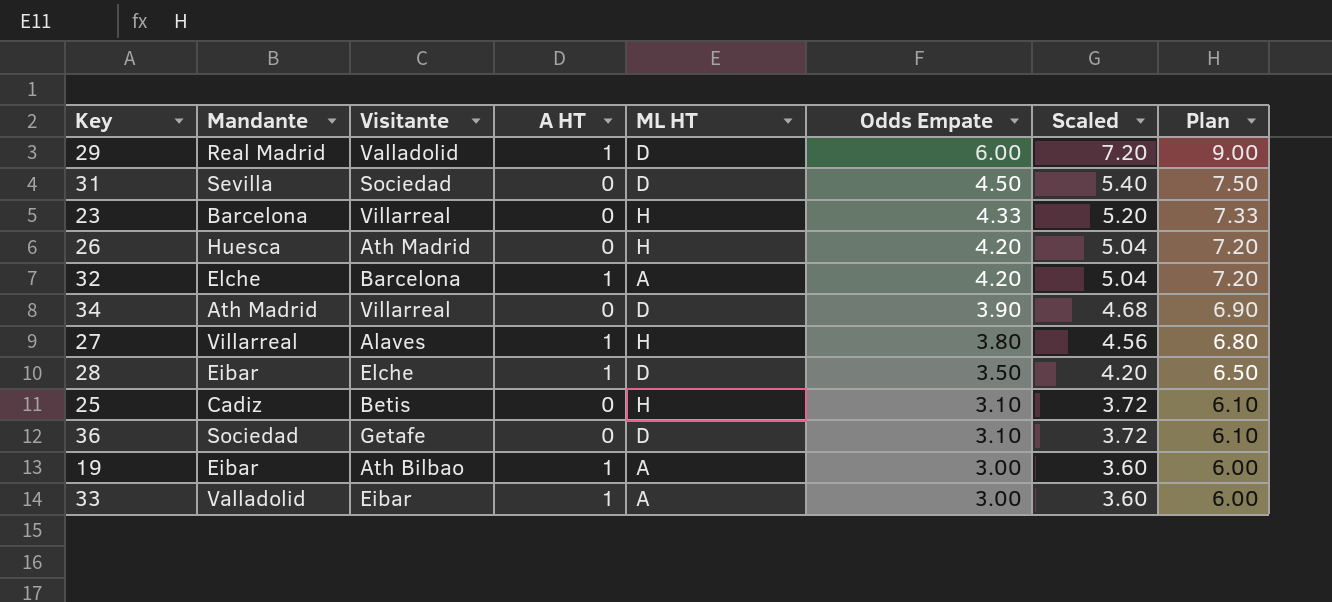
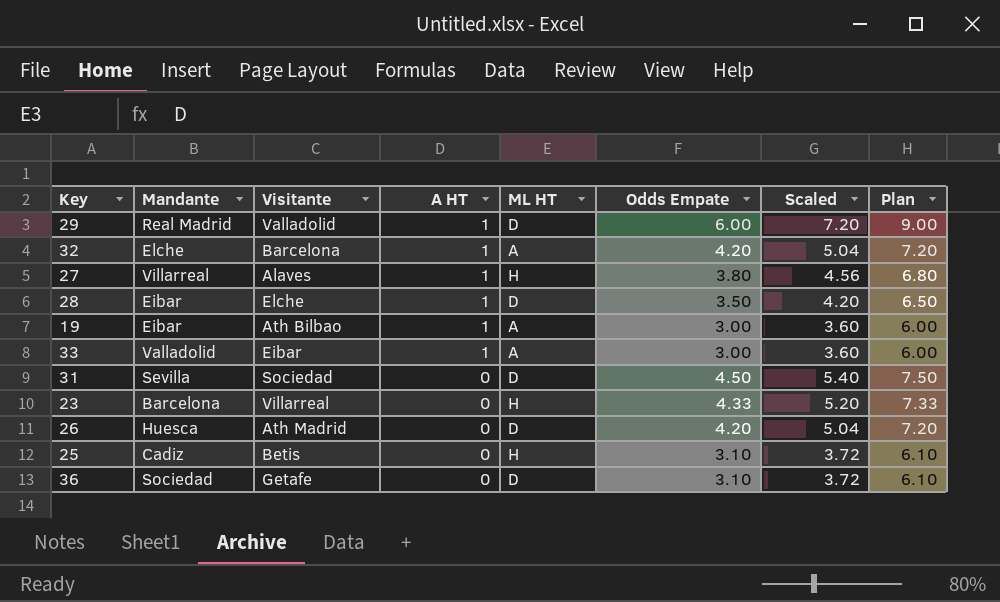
row order: Odds Empate descending -> A HT descending
row 34: Ath Madrid | Villarreal | 0 | D | 3.90 | 4.68 | 6.90 -> none
26 | ML HT: H -> D

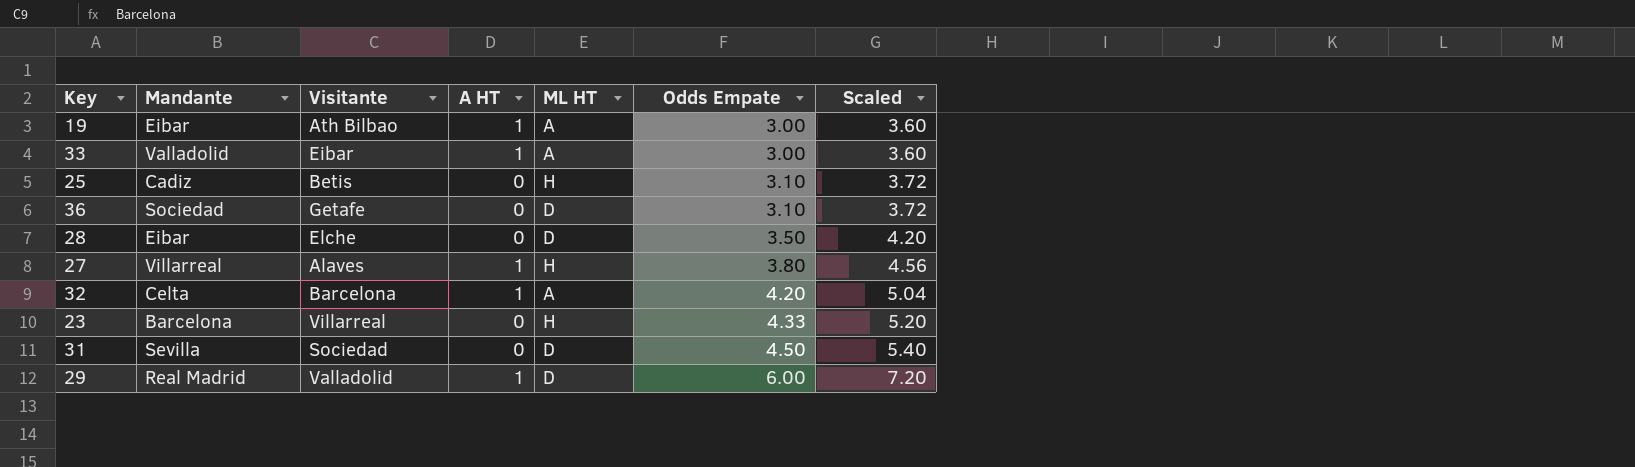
row order: A HT descending -> Odds Empate ascending
column Plan | formula: [Odds Empate] + 3 -> none
row 26: Huesca | Ath Madrid | 0 | D | 4.20 | 5.04 | 7.20 -> none
28 | A HT: 1 -> 0
32 | Mandante: Elche -> Celta

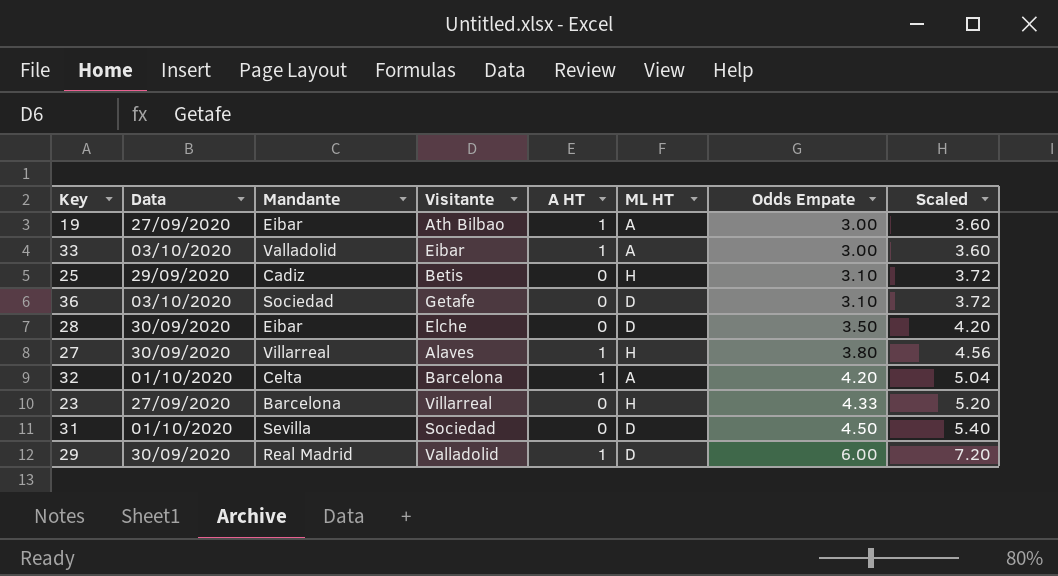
column Data | position: none -> 2

